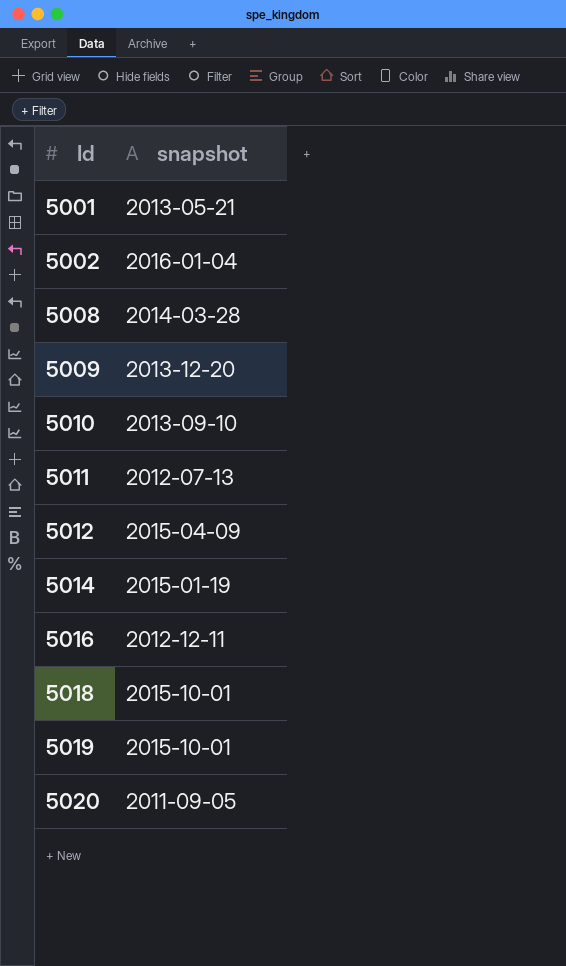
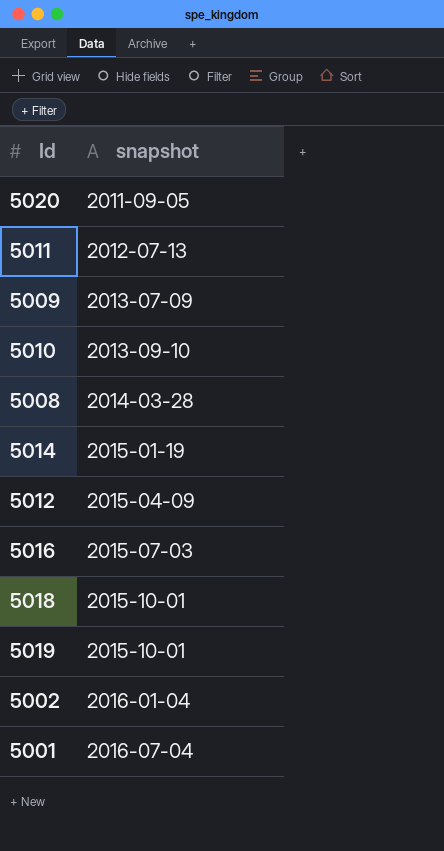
row order: Id ascending -> snapshot ascending
5009 | snapshot: 2013-12-20 -> 2013-07-09
5016 | snapshot: 2012-12-11 -> 2015-07-03
5001 | snapshot: 2013-05-21 -> 2016-07-04

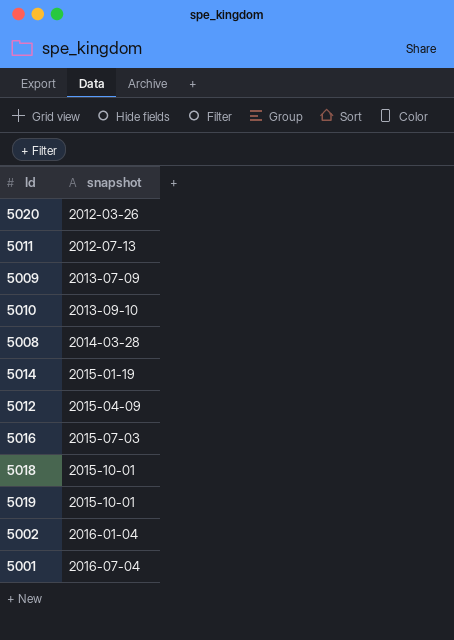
5020 | snapshot: 2011-09-05 -> 2012-03-26

